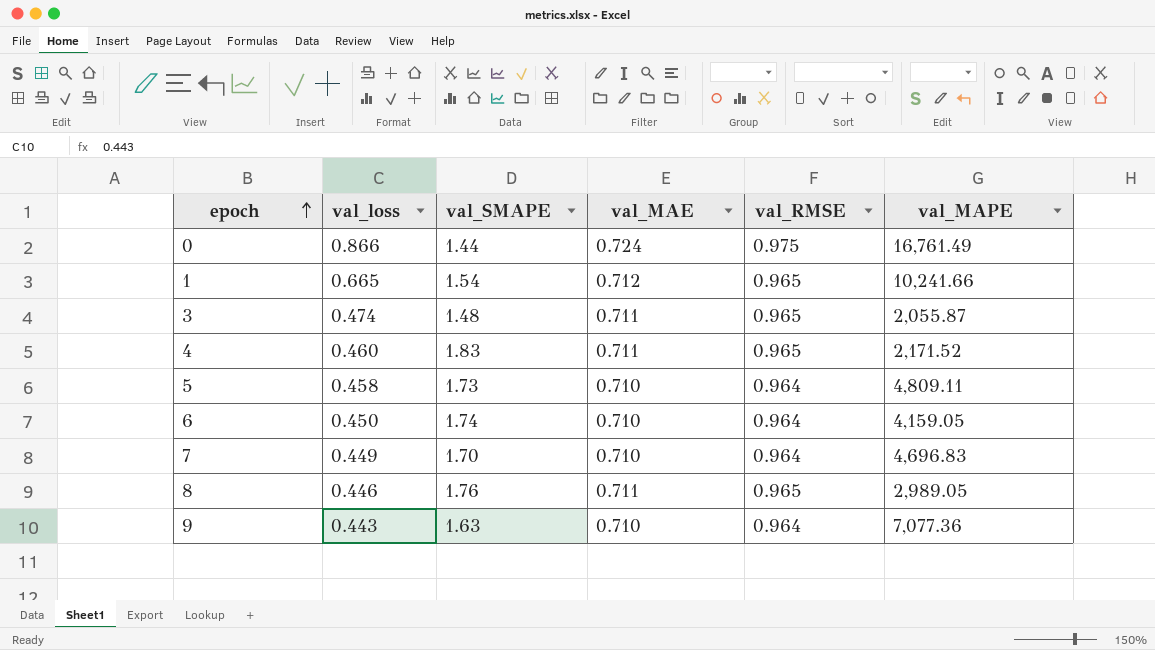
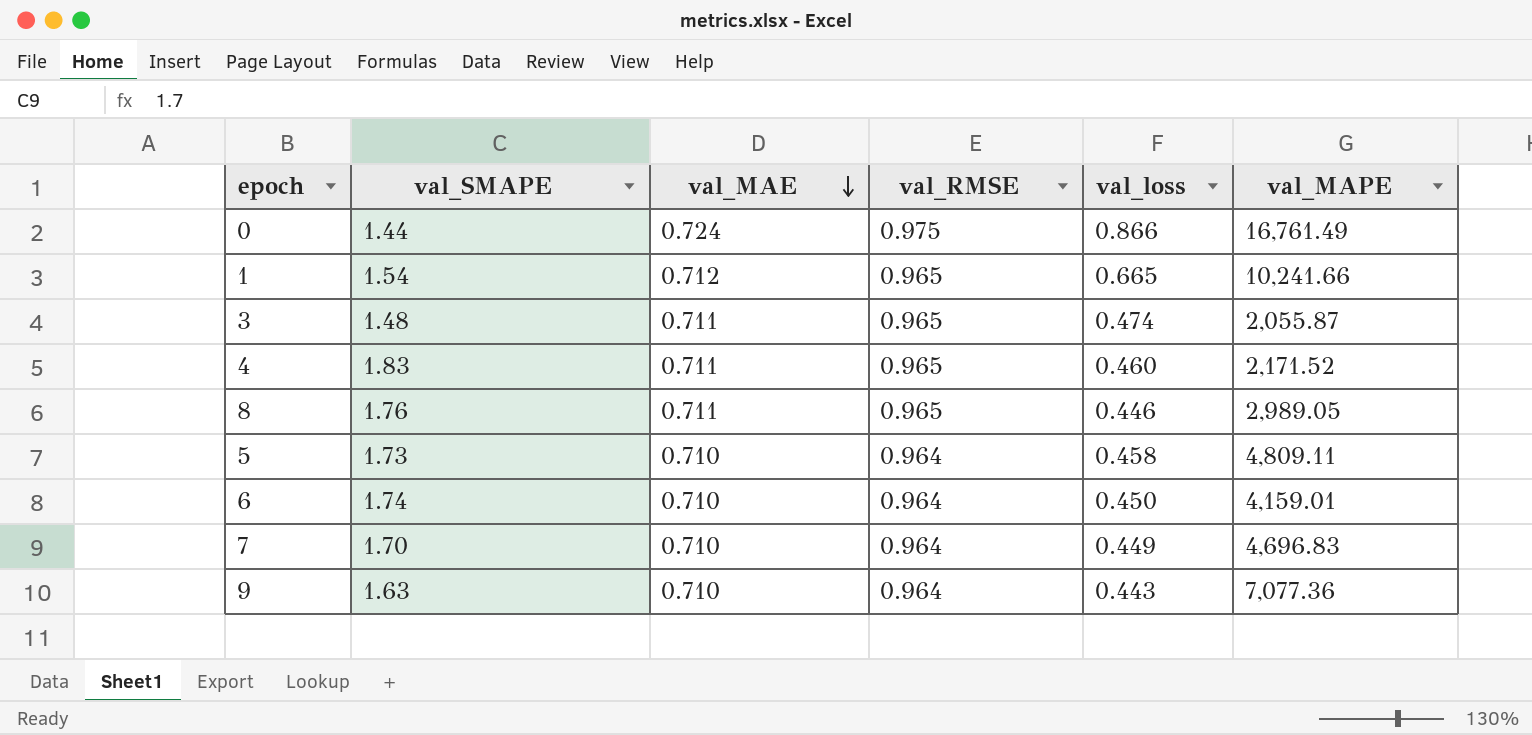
row order: epoch ascending -> val_MAE descending
column val_loss | position: 2 -> 5
6 | val_MAPE: 4,159.05 -> 4,159.01

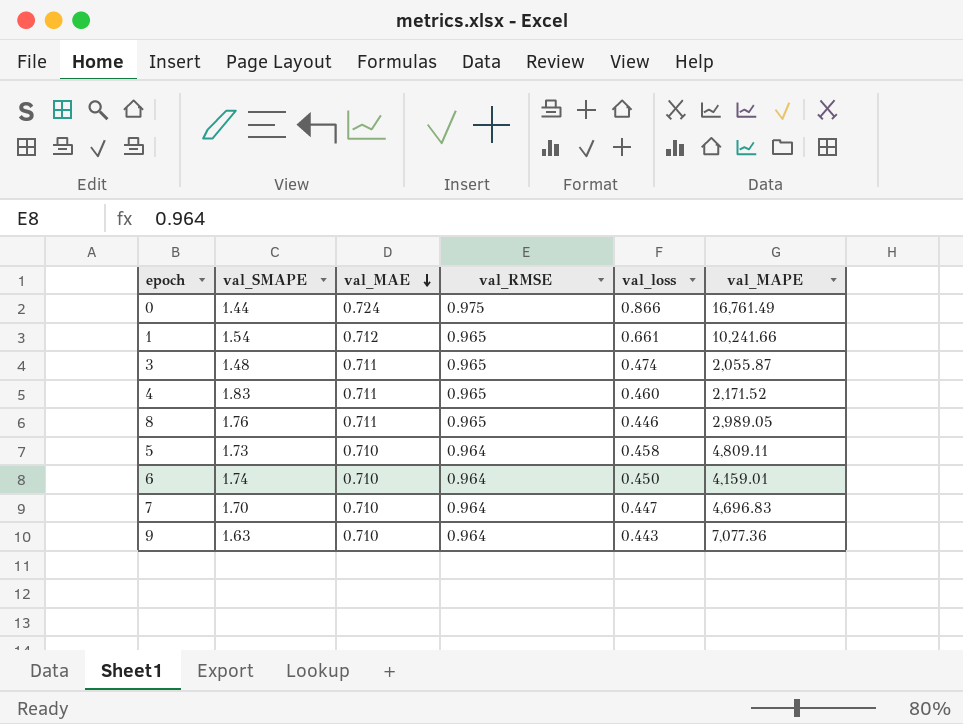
1 | val_loss: 0.665 -> 0.661
7 | val_loss: 0.449 -> 0.447

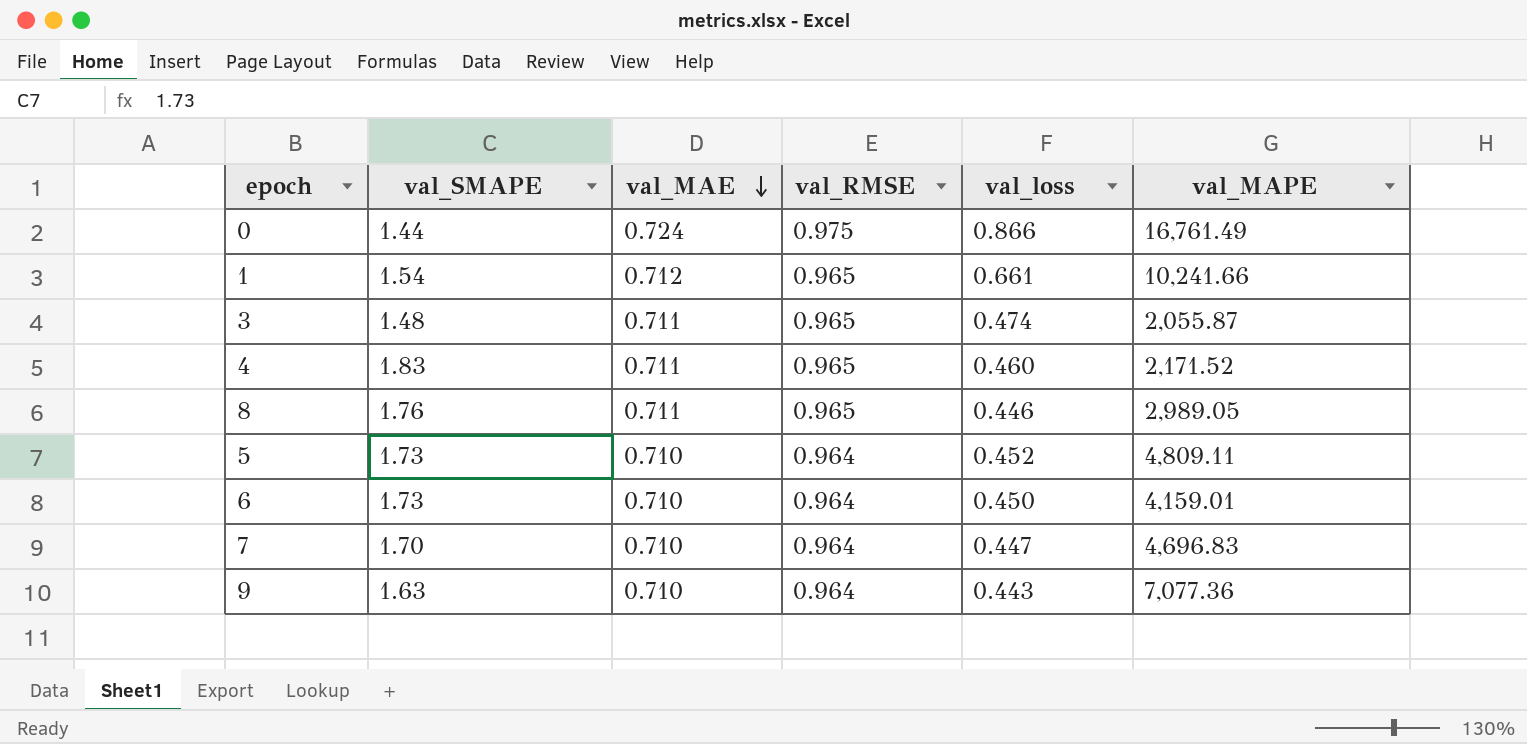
5 | val_loss: 0.458 -> 0.452
6 | val_SMAPE: 1.74 -> 1.73

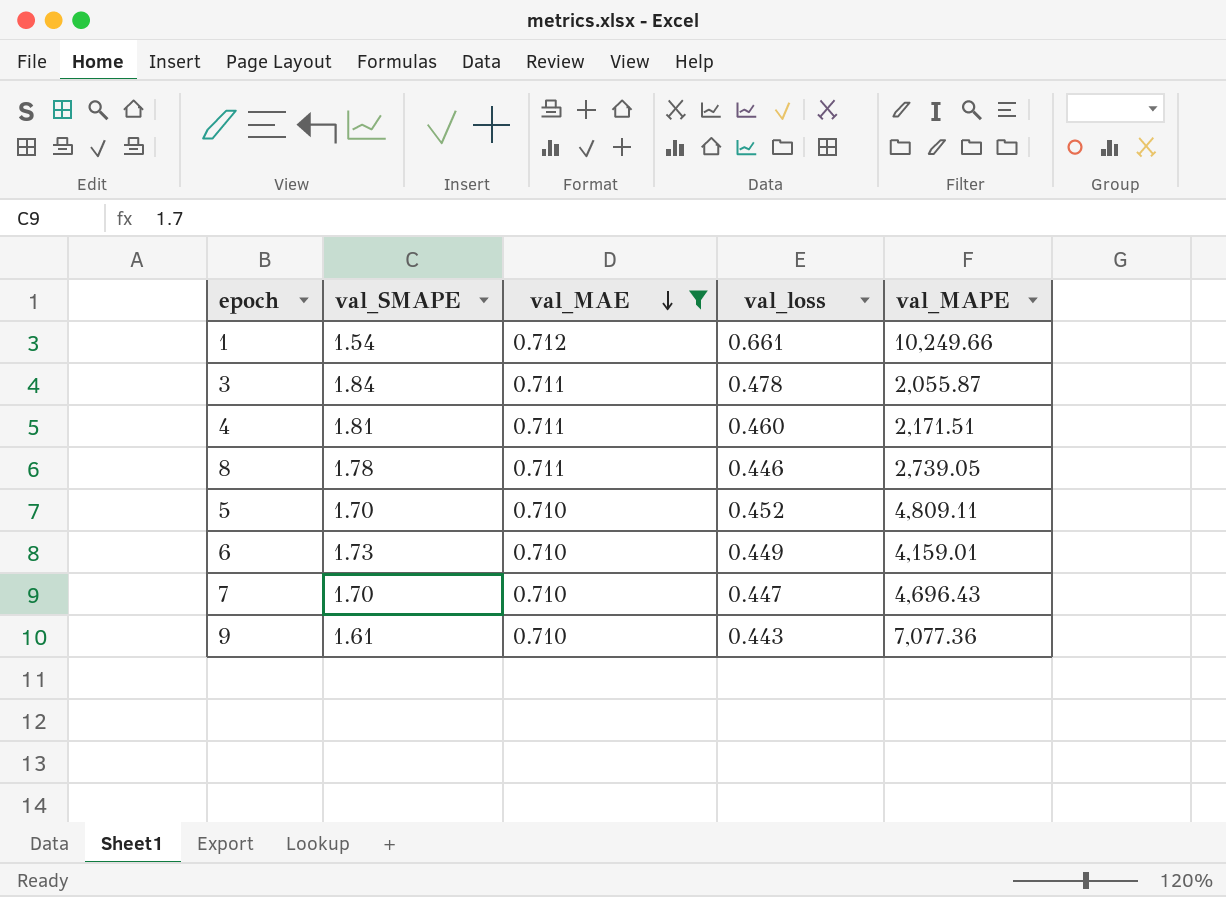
filter: none -> val_MAE != 0.724
column val_RMSE | position: 4 -> none
1 | val_MAPE: 10,241.66 -> 10,249.66
3 | val_SMAPE: 1.48 -> 1.84
3 | val_loss: 0.474 -> 0.478
4 | val_SMAPE: 1.83 -> 1.81
4 | val_MAPE: 2,171.52 -> 2,171.51
8 | val_SMAPE: 1.76 -> 1.78
8 | val_MAPE: 2,989.05 -> 2,739.05
5 | val_SMAPE: 1.73 -> 1.70
6 | val_loss: 0.450 -> 0.449
7 | val_MAPE: 4,696.83 -> 4,696.43
9 | val_SMAPE: 1.63 -> 1.61

